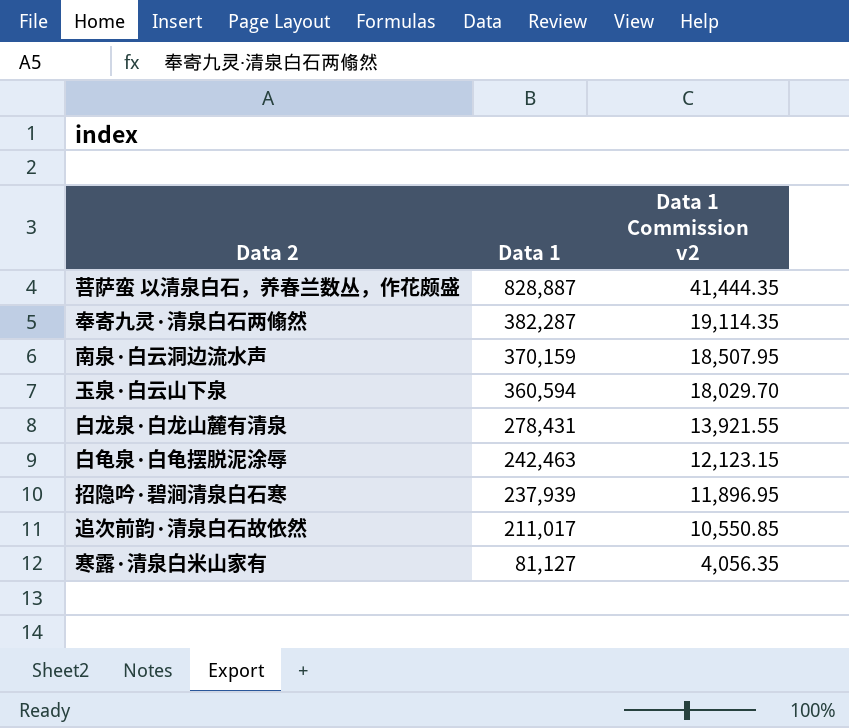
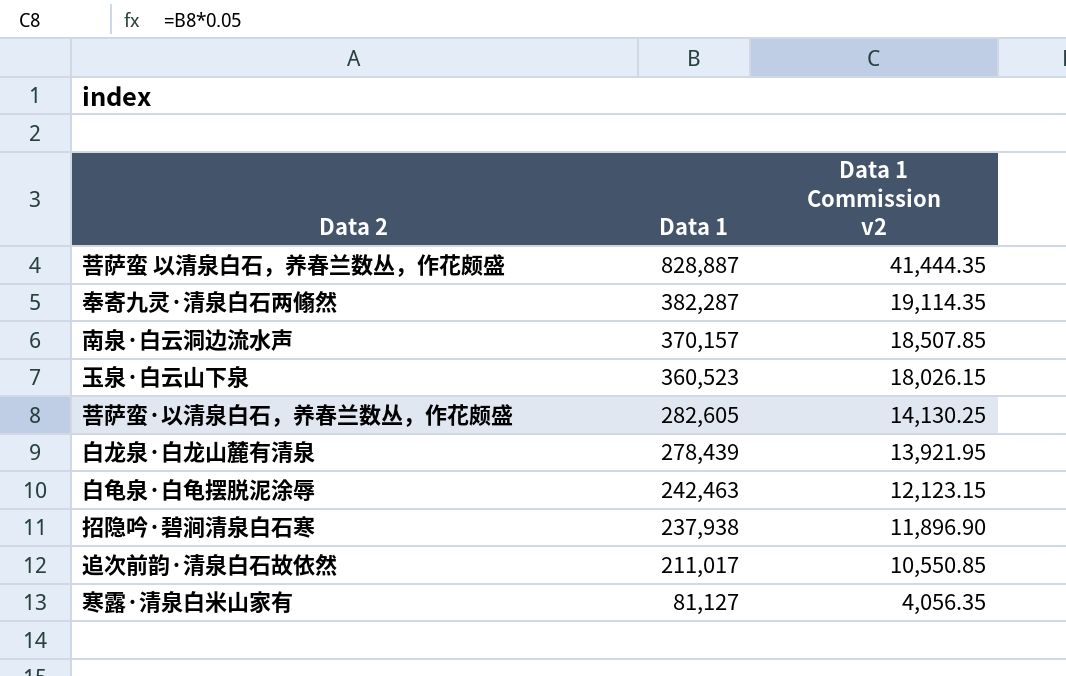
南泉·白云洞边流水声 | Data 1: 370,159 -> 370,157
南泉·白云洞边流水声 | Data 1 Commission v2: 18,507.95 -> 18,507.85
玉泉·白云山下泉 | Data 1: 360,594 -> 360,523
玉泉·白云山下泉 | Data 1 Commission v2: 18,029.70 -> 18,026.15
row 菩萨蛮·以清泉白石，养春兰数丛，作花颇盛: none -> 282,605 | 14,130.25
白龙泉·白龙山麓有清泉 | Data 1: 278,431 -> 278,439
白龙泉·白龙山麓有清泉 | Data 1 Commission v2: 13,921.55 -> 13,921.95
招隐吟·碧涧清泉白石寒 | Data 1: 237,939 -> 237,938
招隐吟·碧涧清泉白石寒 | Data 1 Commission v2: 11,896.95 -> 11,896.90

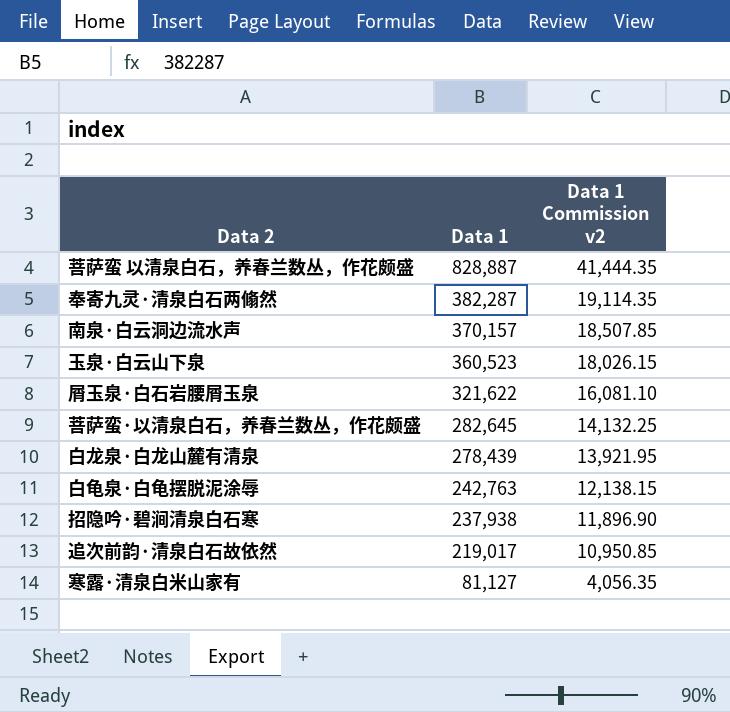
row 屑玉泉·白石岩腰屑玉泉: none -> 321,622 | 16,081.10
菩萨蛮·以清泉白石，养春兰数丛，作花颇盛 | Data 1: 282,605 -> 282,645
菩萨蛮·以清泉白石，养春兰数丛，作花颇盛 | Data 1 Commission v2: 14,130.25 -> 14,132.25
白龟泉·白龟摆脱泥涂辱 | Data 1: 242,463 -> 242,763
白龟泉·白龟摆脱泥涂辱 | Data 1 Commission v2: 12,123.15 -> 12,138.15
追次前韵·清泉白石故依然 | Data 1: 211,017 -> 219,017
追次前韵·清泉白石故依然 | Data 1 Commission v2: 10,550.85 -> 10,950.85

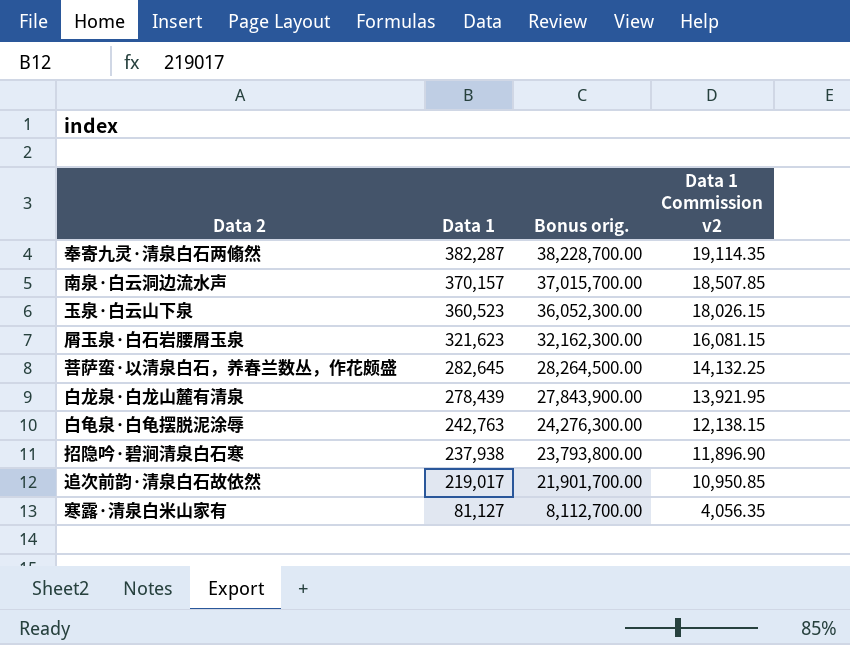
column Bonus orig. | formula: none -> [Data 1] * 100
row 菩萨蛮 以清泉白石，养春兰数丛，作花颇盛: 828,887 | 41,444.35 -> none
屑玉泉·白石岩腰屑玉泉 | Data 1: 321,622 -> 321,623
屑玉泉·白石岩腰屑玉泉 | Data 1 Commission v2: 16,081.10 -> 16,081.15

